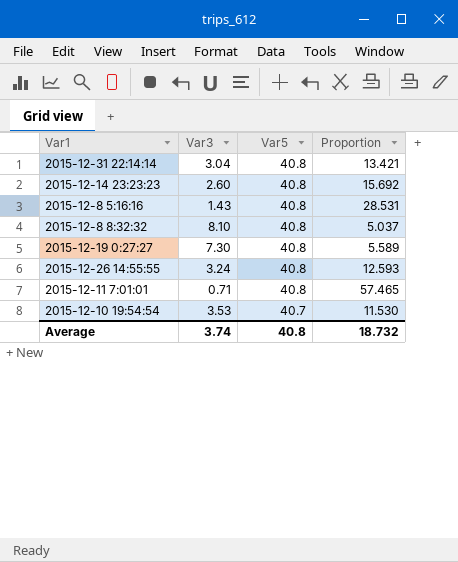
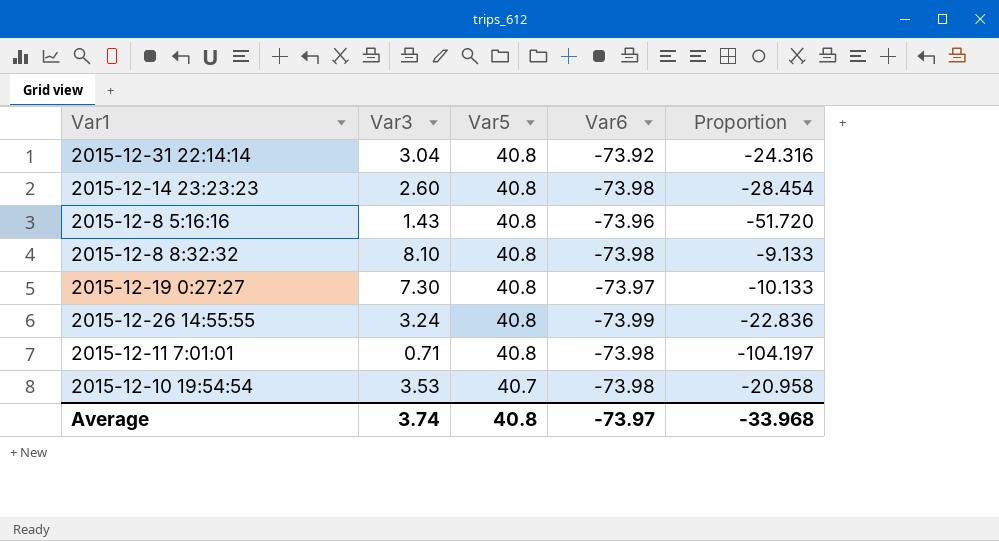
column Var6 | position: none -> 4
column Proportion | formula: [Var5] / [Var3] -> [Var6] / [Var3]
Average | Proportion: 18.732 -> -33.968

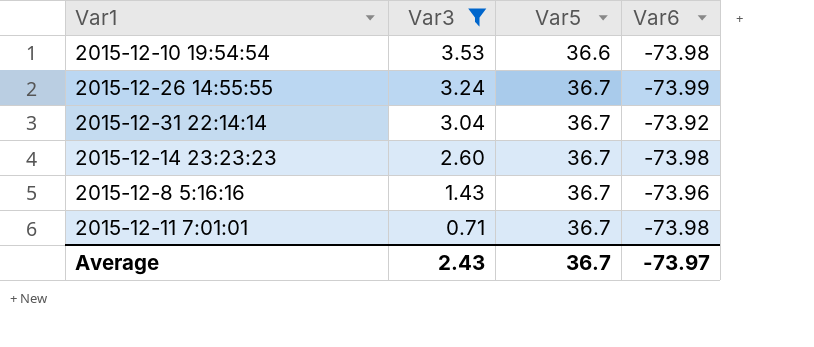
filter: none -> Var3 <= 3.53
row order: Var5 descending -> Var3 descending
column Proportion | formula: [Var6] / [Var3] -> none
2015-12-10 19:54:54 | Var5: 40.7 -> 36.6
2015-12-26 14:55:55 | Var5: 40.8 -> 36.7
2015-12-31 22:14:14 | Var5: 40.8 -> 36.7
2015-12-14 23:23:23 | Var5: 40.8 -> 36.7
2015-12-8 5:16:16 | Var5: 40.8 -> 36.7
2015-12-11 7:01:01 | Var5: 40.8 -> 36.7
Average | Var3: 3.74 -> 2.43
Average | Var5: 40.8 -> 36.7

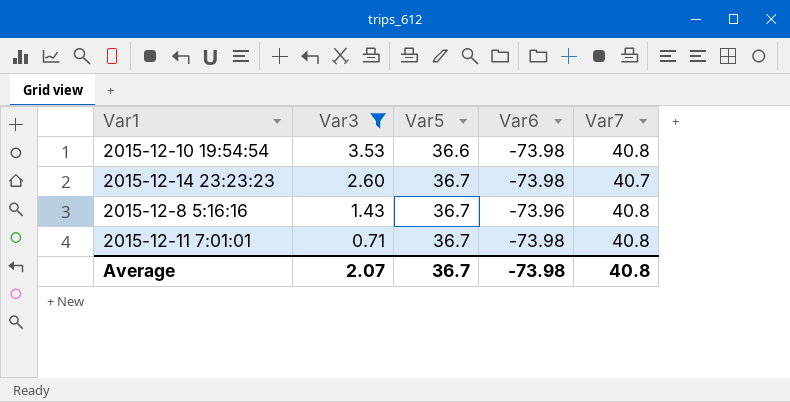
column Var7 | position: none -> 5
row 2015-12-26 14:55:55: 3.24 | 36.7 | -73.99 -> none
row 2015-12-31 22:14:14: 3.04 | 36.7 | -73.92 -> none
Average | Var3: 2.43 -> 2.07
Average | Var6: -73.97 -> -73.98

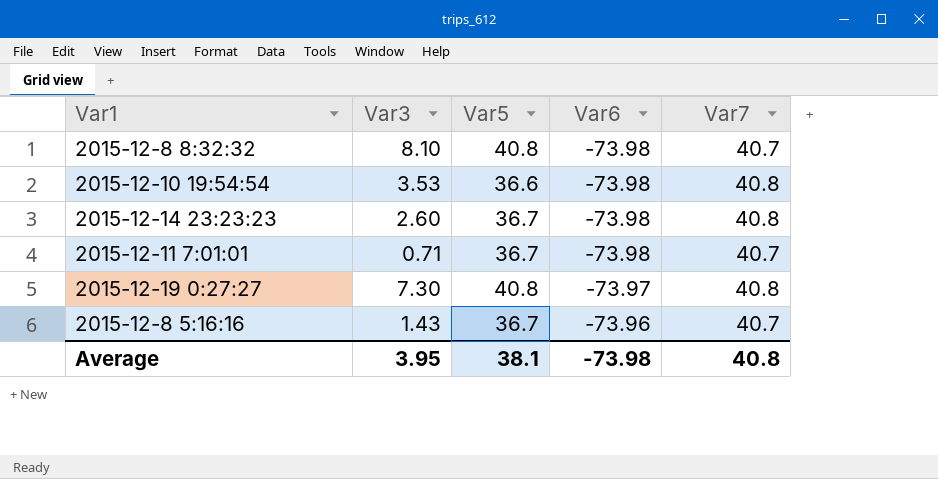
filter: Var3 <= 3.53 -> none
row order: Var3 descending -> Var6 ascending
2015-12-14 23:23:23 | Var7: 40.7 -> 40.8
2015-12-11 7:01:01 | Var7: 40.8 -> 40.7
2015-12-8 5:16:16 | Var7: 40.8 -> 40.7
Average | Var3: 2.07 -> 3.95
Average | Var5: 36.7 -> 38.1

